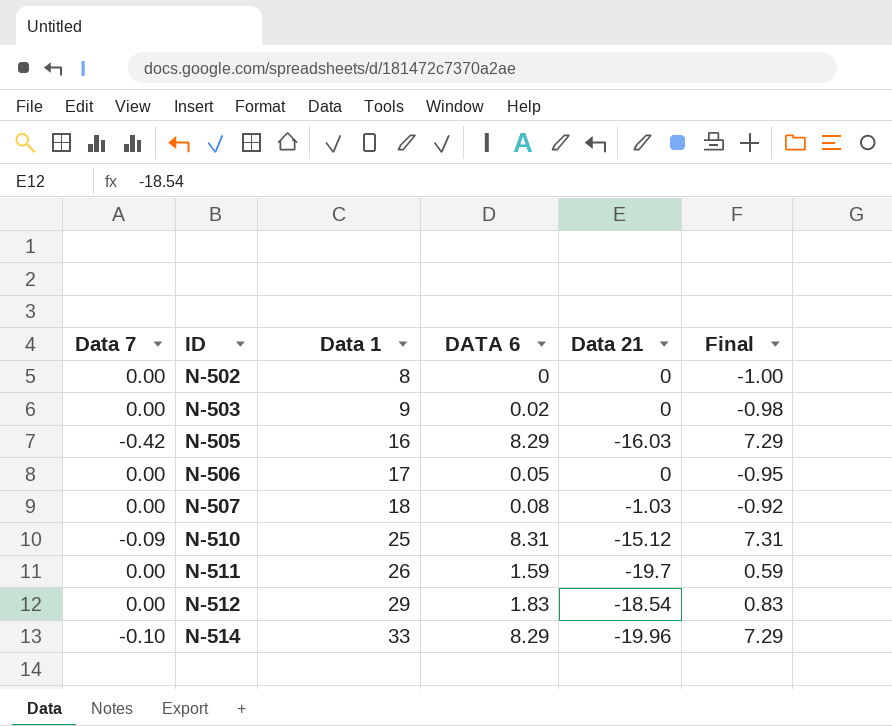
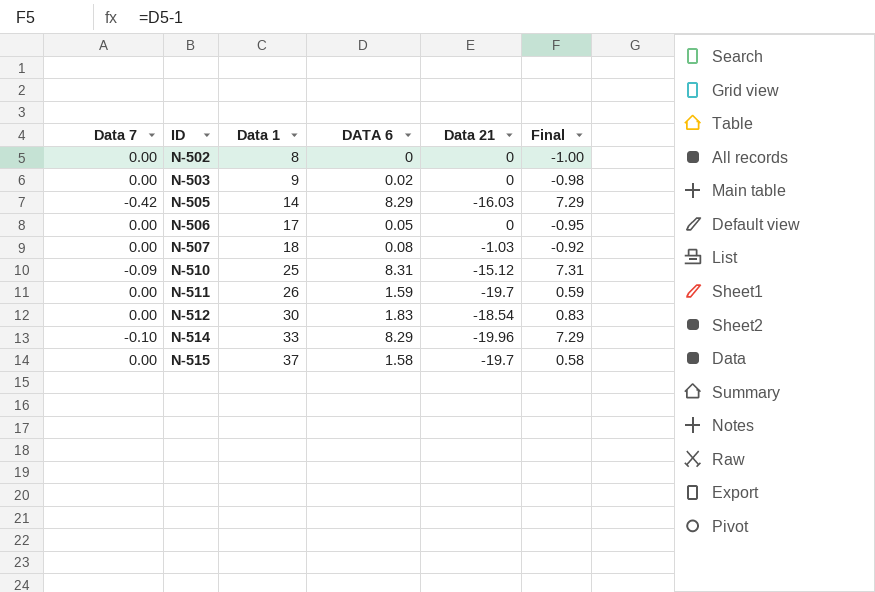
N-505 | Data 1: 16 -> 14
N-512 | Data 1: 29 -> 30
row N-515: none -> 0.00 | 37 | 1.58 | -19.7 | 0.58

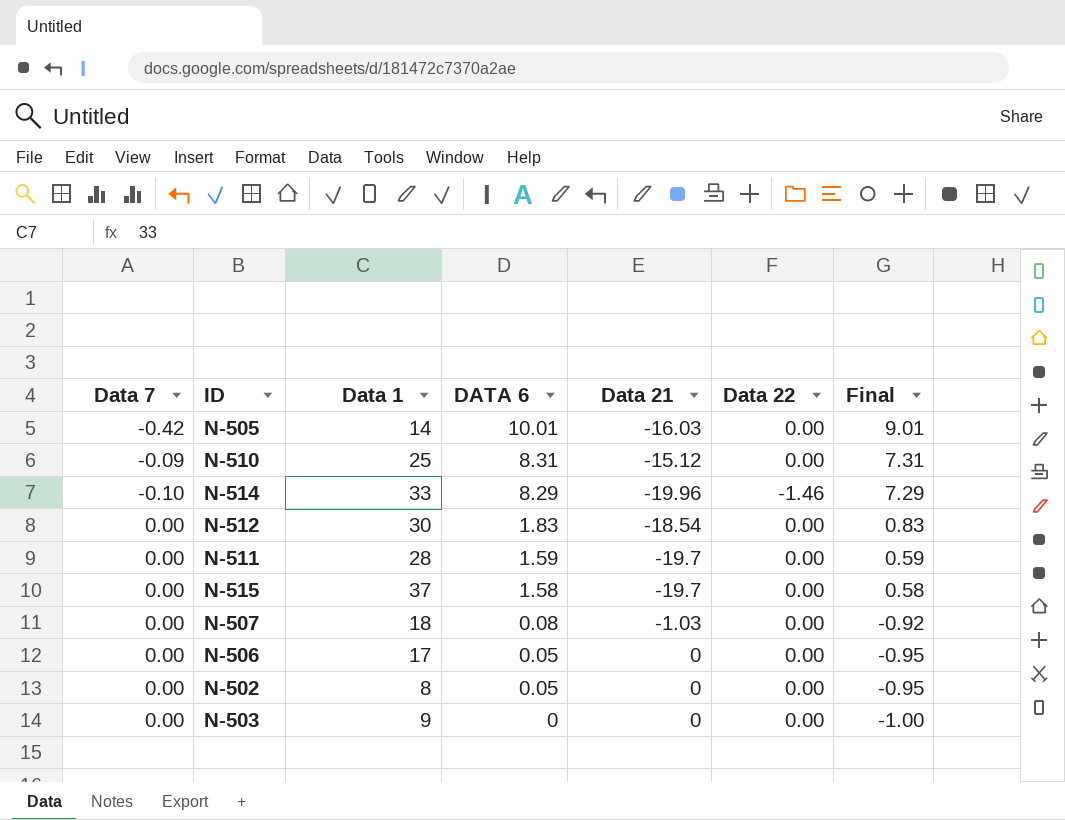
row order: ID ascending -> DATA 6 descending
column Data 22 | position: none -> 6
N-505 | DATA 6: 8.29 -> 10.01
N-505 | Final: 7.29 -> 9.01
N-511 | Data 1: 26 -> 28
N-502 | DATA 6: 0 -> 0.05
N-502 | Final: -1.00 -> -0.95
N-503 | DATA 6: 0.02 -> 0
N-503 | Final: -0.98 -> -1.00

